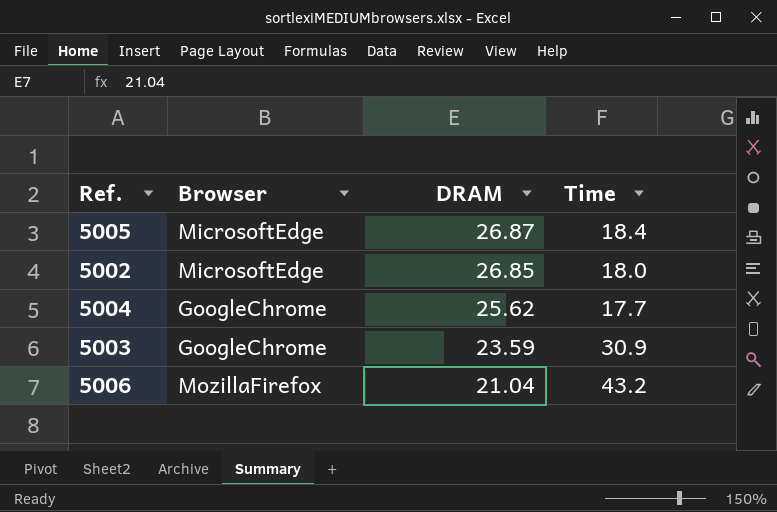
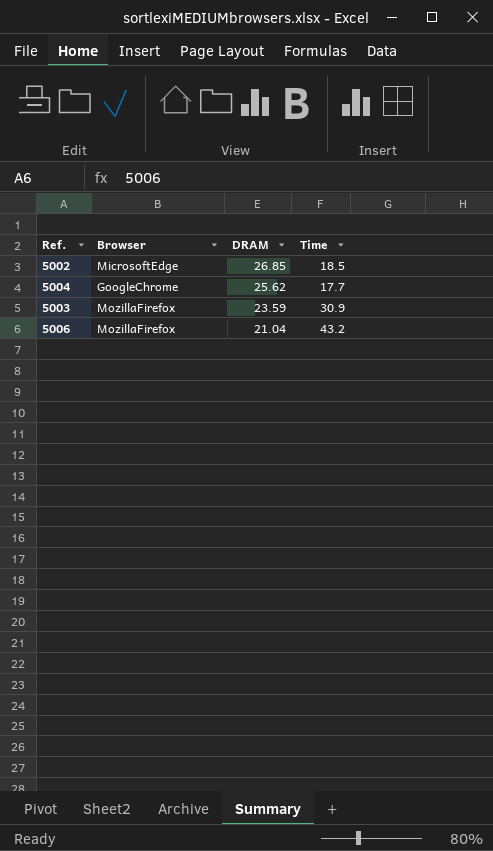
row 5005: MicrosoftEdge | 26.87 | 18.4 -> none
5002 | Time: 18.0 -> 18.5
5003 | Browser: GoogleChrome -> MozillaFirefox

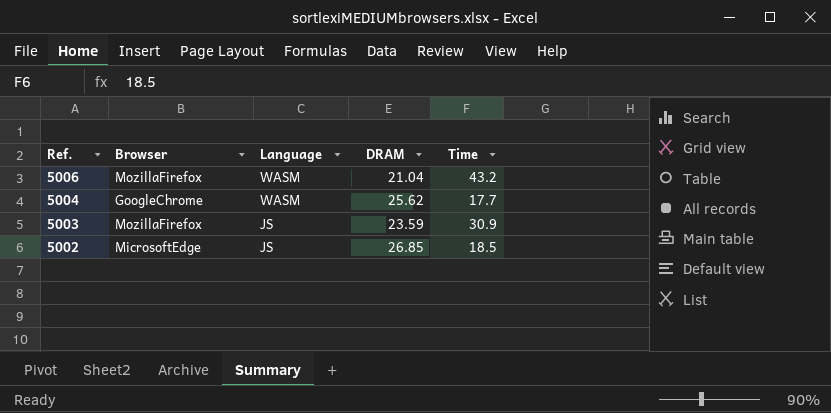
row order: DRAM descending -> Ref. descending
column Language | position: none -> 3

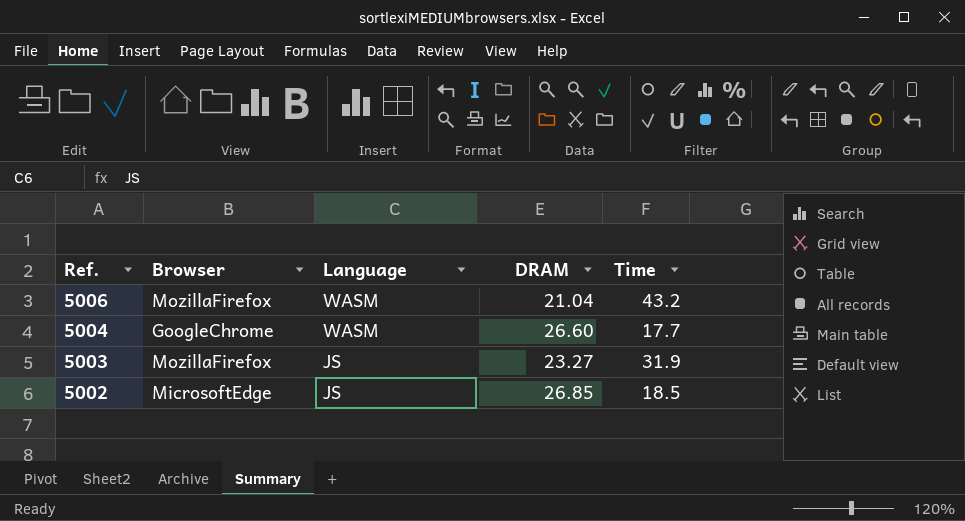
5004 | DRAM: 25.62 -> 26.60
5003 | DRAM: 23.59 -> 23.27
5003 | Time: 30.9 -> 31.9

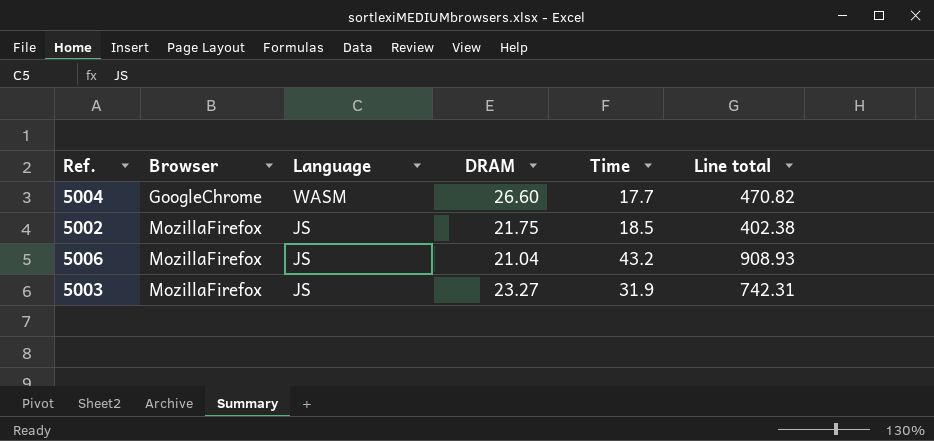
row order: Ref. descending -> Browser ascending
column Line total | formula: none -> [DRAM] * [Time]
5002 | Browser: MicrosoftEdge -> MozillaFirefox
5002 | DRAM: 26.85 -> 21.75
5006 | Language: WASM -> JS

